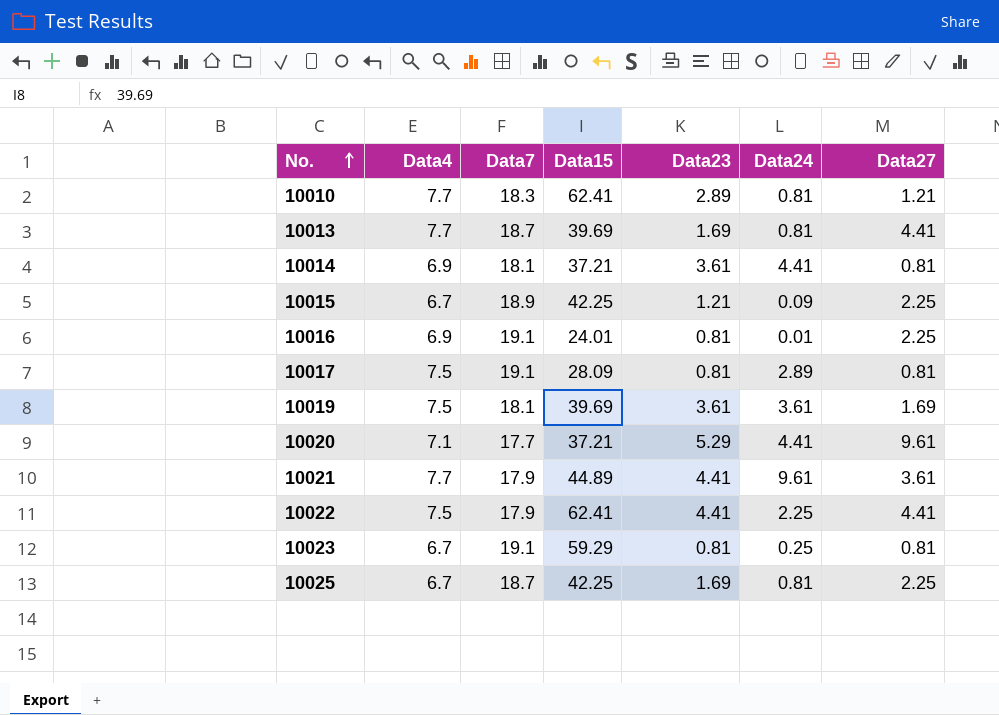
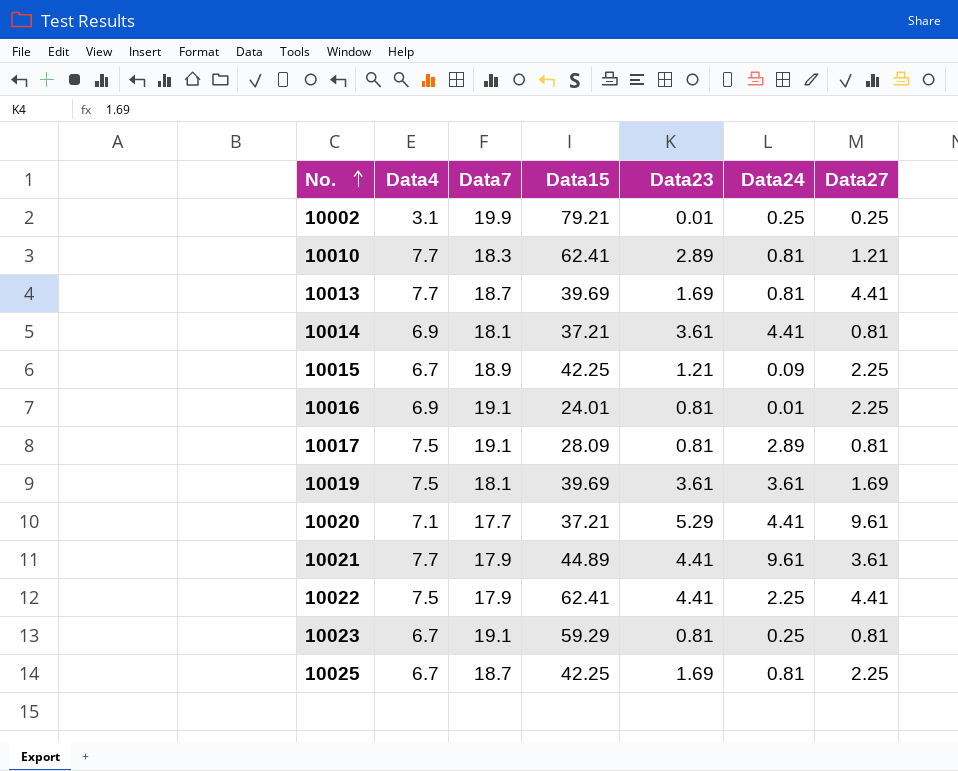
row 10002: none -> 3.1 | 19.9 | 79.21 | 0.01 | 0.25 | 0.25

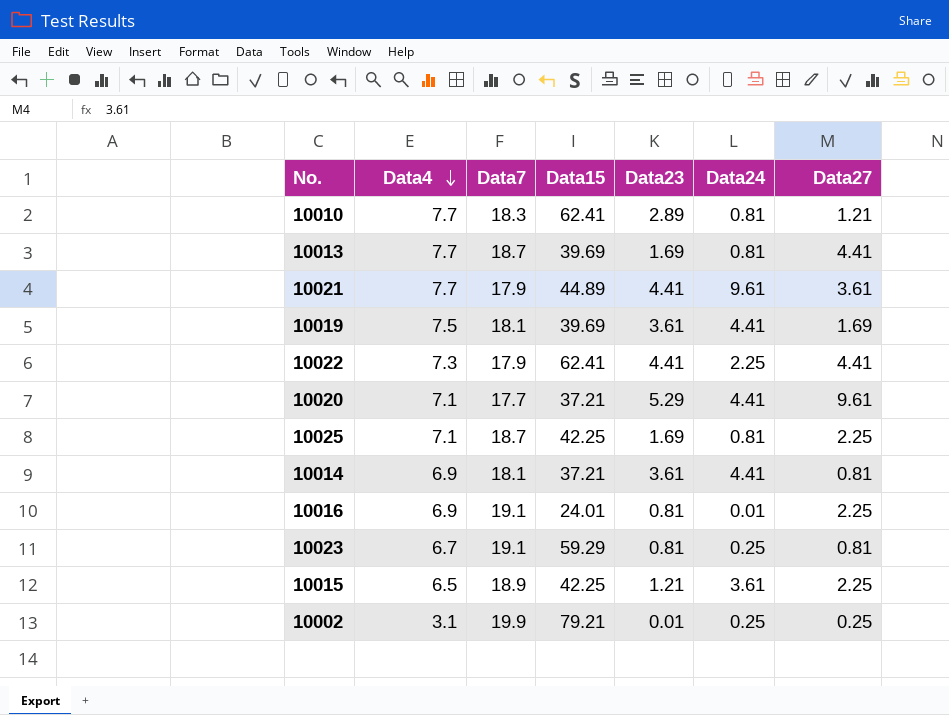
row order: No. ascending -> Data4 descending
row 10017: 7.5 | 19.1 | 28.09 | 0.81 | 2.89 | 0.81 -> none
10019 | Data24: 3.61 -> 4.41
10022 | Data4: 7.5 -> 7.3
10025 | Data4: 6.7 -> 7.1
10015 | Data4: 6.7 -> 6.5
10015 | Data24: 0.09 -> 3.61

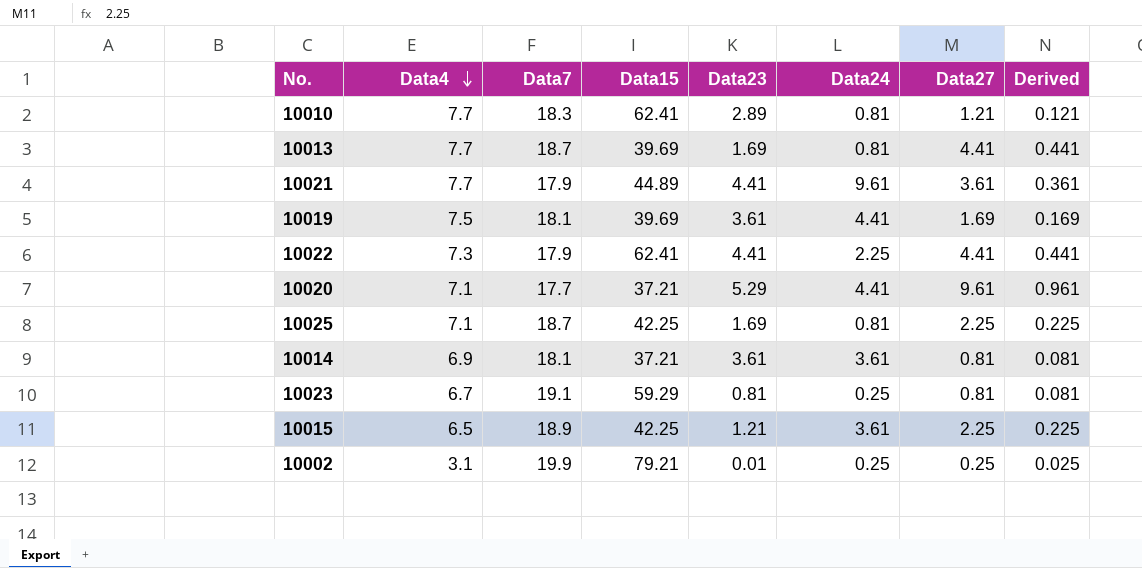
column Derived | formula: none -> [Data27] * 0.1
row 10016: 6.9 | 19.1 | 24.01 | 0.81 | 0.01 | 2.25 -> none
10014 | Data24: 4.41 -> 3.61

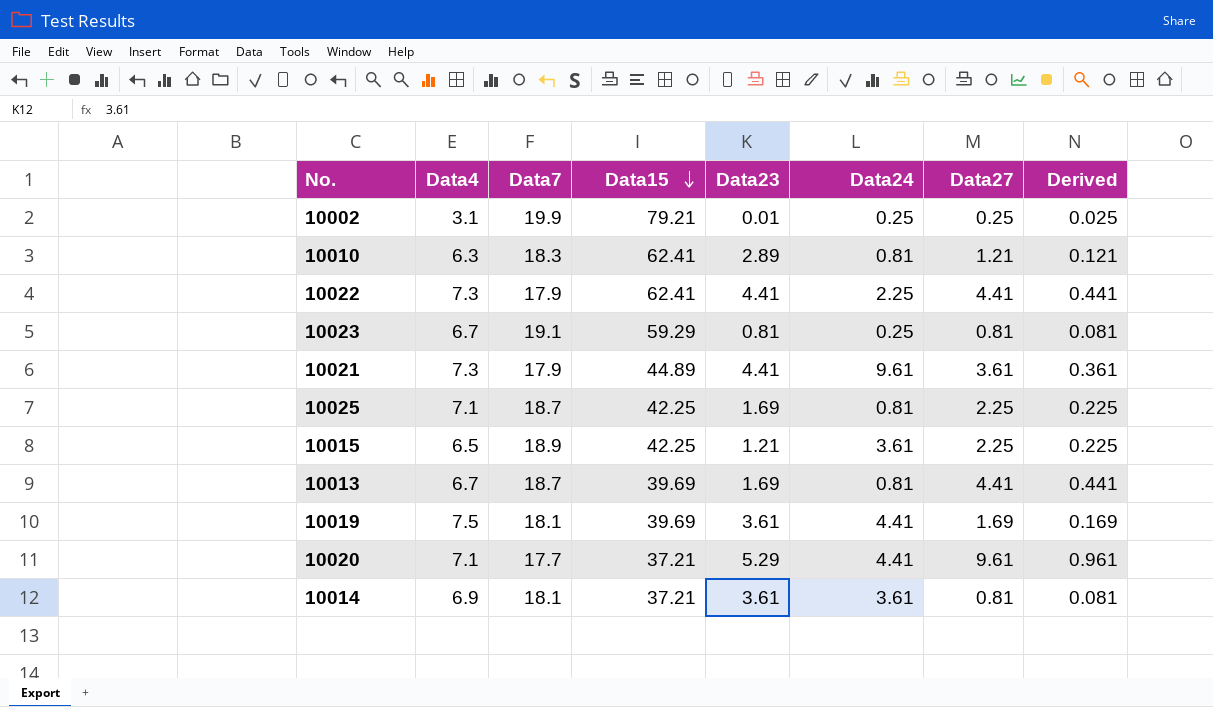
row order: Data4 descending -> Data15 descending
10010 | Data4: 7.7 -> 6.3
10021 | Data4: 7.7 -> 7.3
10013 | Data4: 7.7 -> 6.7

